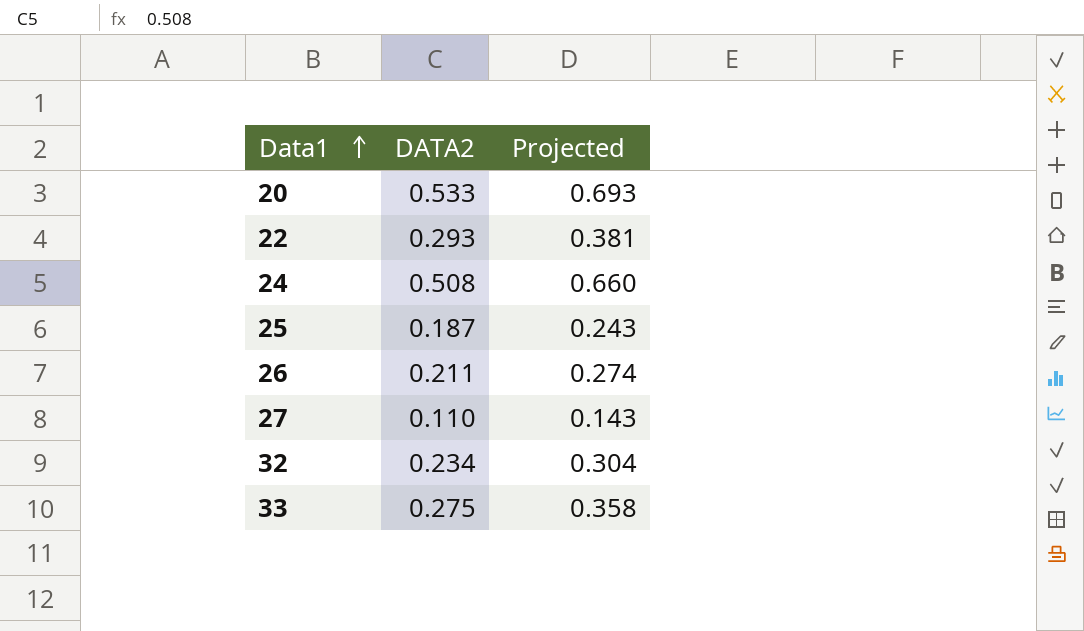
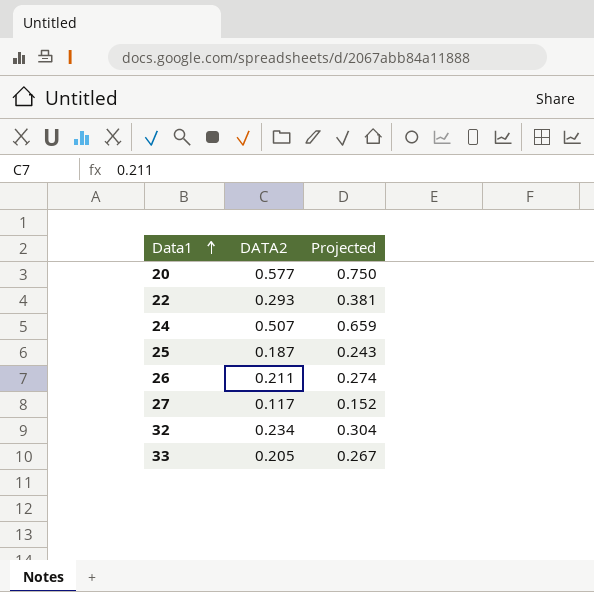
20 | DATA2: 0.533 -> 0.577
20 | Projected: 0.693 -> 0.750
24 | DATA2: 0.508 -> 0.507
24 | Projected: 0.660 -> 0.659
27 | DATA2: 0.110 -> 0.117
27 | Projected: 0.143 -> 0.152
33 | DATA2: 0.275 -> 0.205
33 | Projected: 0.358 -> 0.267

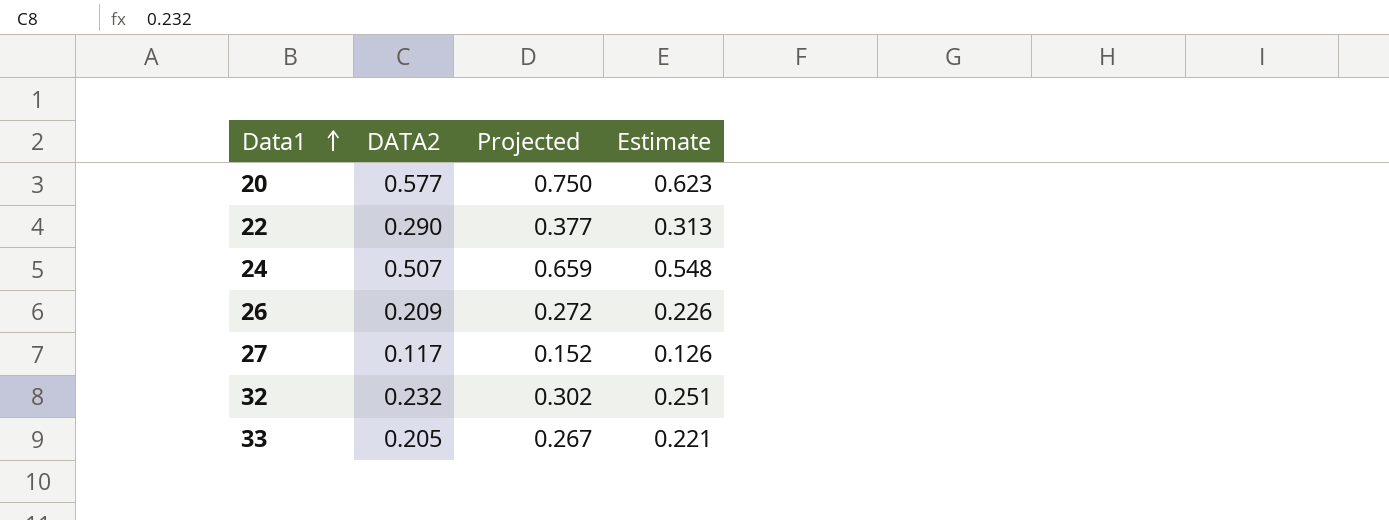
column Estimate | formula: none -> [DATA2] * 1.08
row 25: 0.187 | 0.243 -> none
22 | DATA2: 0.293 -> 0.290
22 | Projected: 0.381 -> 0.377
26 | DATA2: 0.211 -> 0.209
26 | Projected: 0.274 -> 0.272
32 | DATA2: 0.234 -> 0.232
32 | Projected: 0.304 -> 0.302

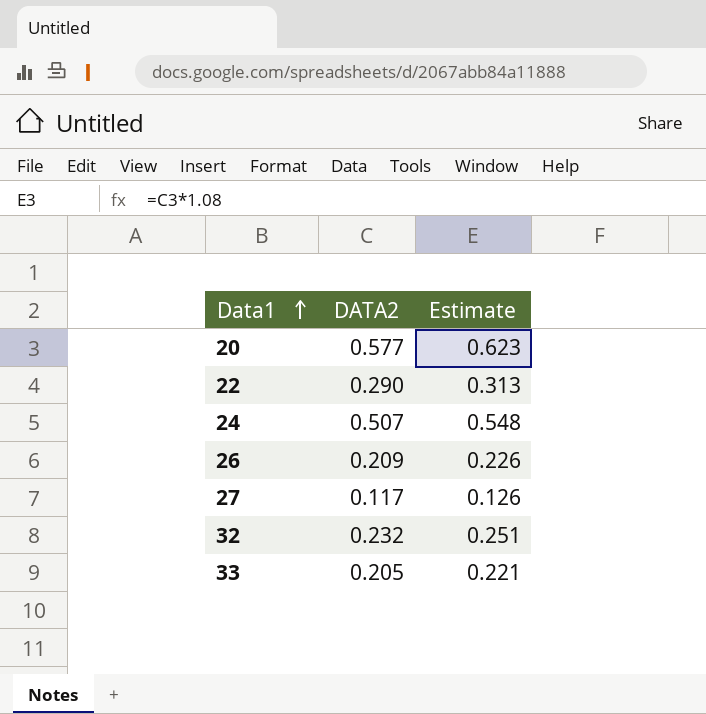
column Projected | formula: [DATA2] * 1.3 -> none

